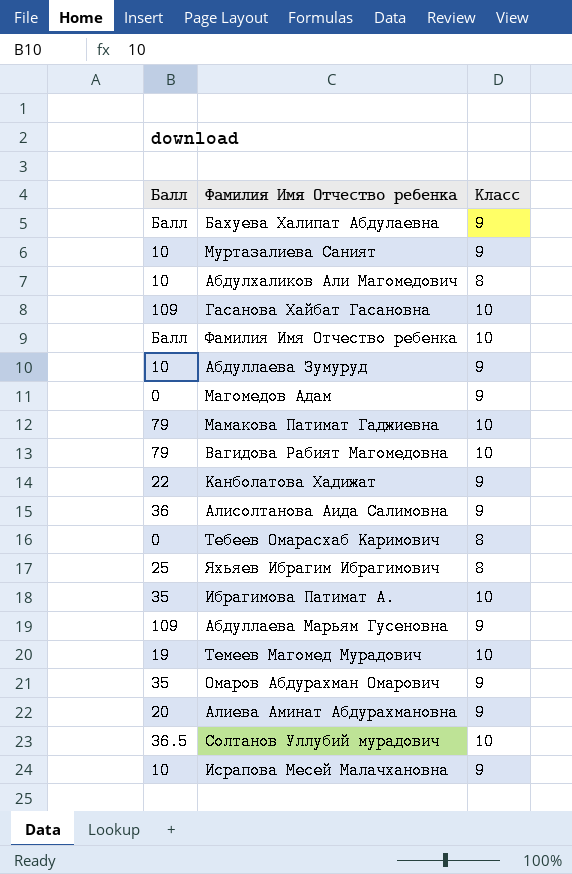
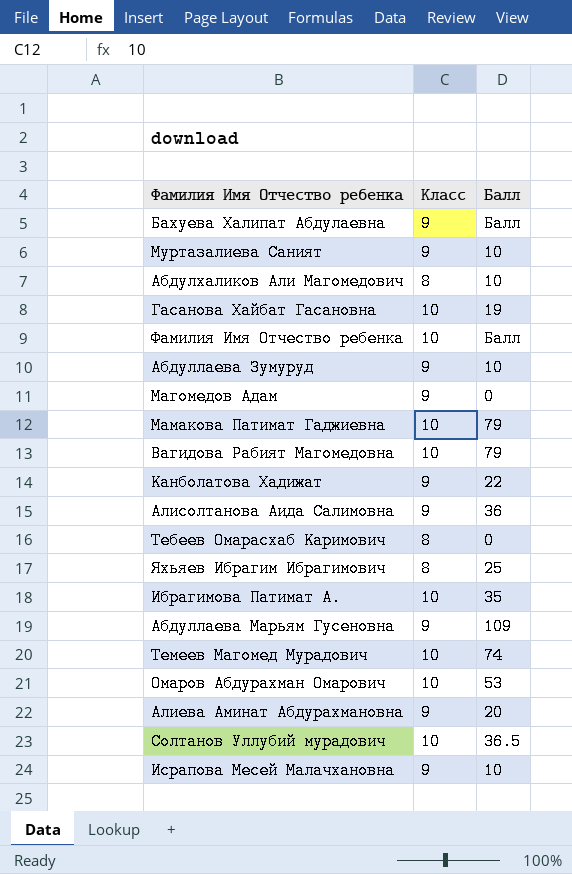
column Балл | position: 1 -> 3
Гасанова Хайбат Гасановна | Балл: 109 -> 19
Темеев Магомед Мурадович | Балл: 19 -> 74
Омаров Абдурахман Омарович | Класс: 9 -> 10
Омаров Абдурахман Омарович | Балл: 35 -> 53

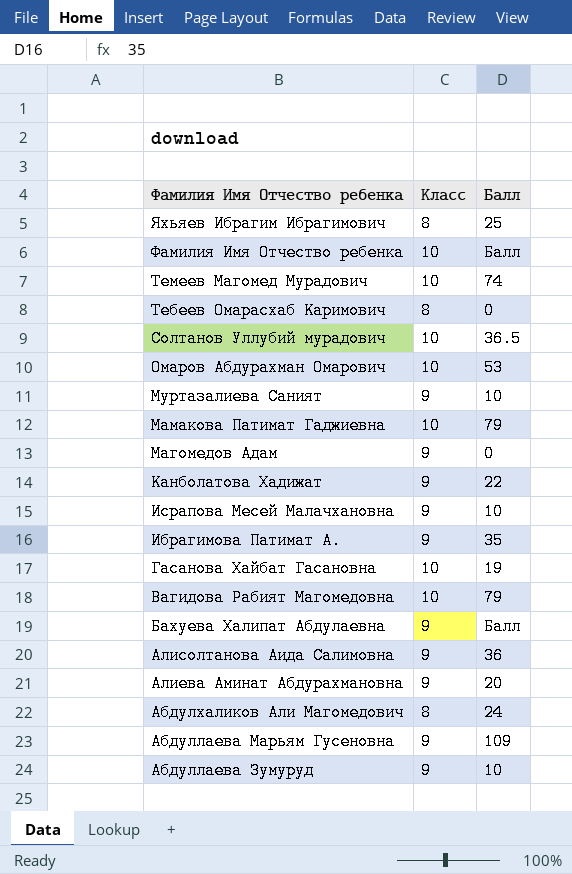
row order: none -> Фамилия Имя Отчество ребенка descending
Ибрагимова Патимат А. | Класс: 10 -> 9
Абдулхаликов Али Магомедович | Балл: 10 -> 24

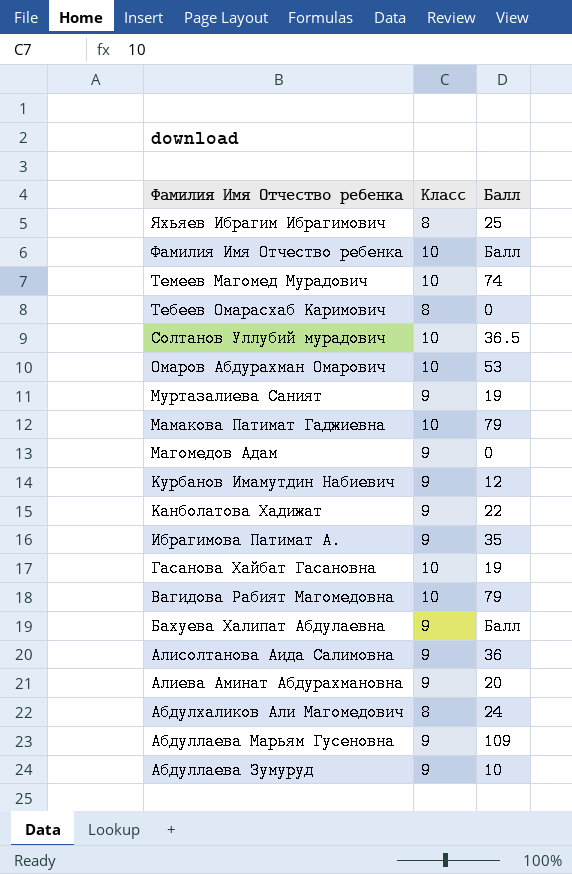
row Исрапова Месей Малачхановна: 9 | 10 -> none
Муртазалиева Саният | Балл: 10 -> 19
row Курбанов Имамутдин Набиевич: none -> 9 | 12

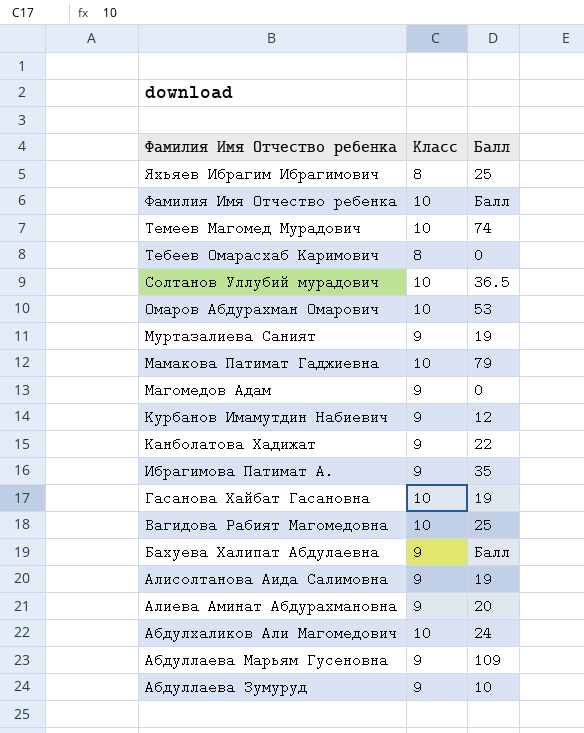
Вагидова Рабият Магомедовна | Балл: 79 -> 25
Алисолтанова Аида Салимовна | Балл: 36 -> 19
Абдулхаликов Али Магомедович | Класс: 8 -> 10

